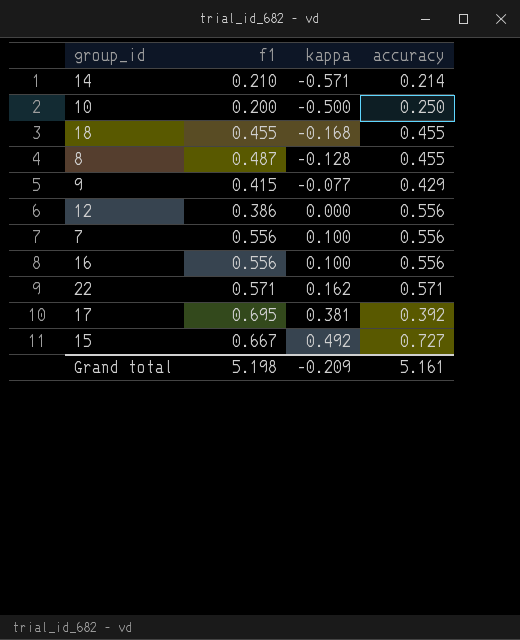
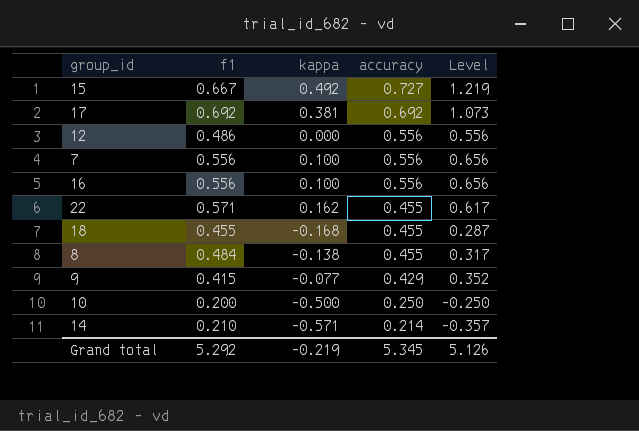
row order: kappa ascending -> accuracy descending
column Level | formula: none -> [kappa] + [accuracy]
17 | f1: 0.695 -> 0.692
17 | accuracy: 0.392 -> 0.692
12 | f1: 0.386 -> 0.486
22 | accuracy: 0.571 -> 0.455
8 | f1: 0.487 -> 0.484
8 | kappa: -0.128 -> -0.138
Grand total | f1: 5.198 -> 5.292
Grand total | kappa: -0.209 -> -0.219
Grand total | accuracy: 5.161 -> 5.345

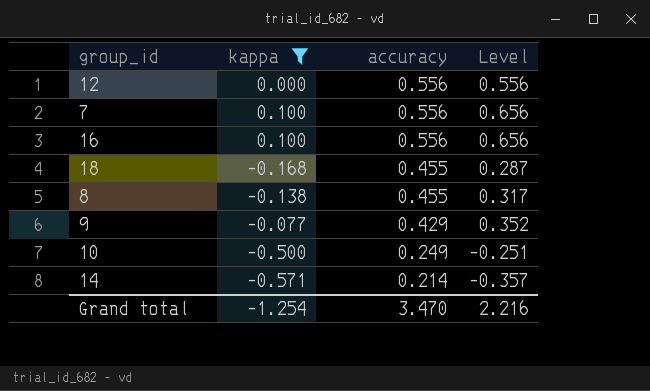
filter: none -> kappa <= 0.100
column f1 | position: 2 -> none
10 | accuracy: 0.250 -> 0.249
10 | Level: -0.250 -> -0.251
Grand total | kappa: -0.219 -> -1.254
Grand total | accuracy: 5.345 -> 3.470
Grand total | Level: 5.126 -> 2.216

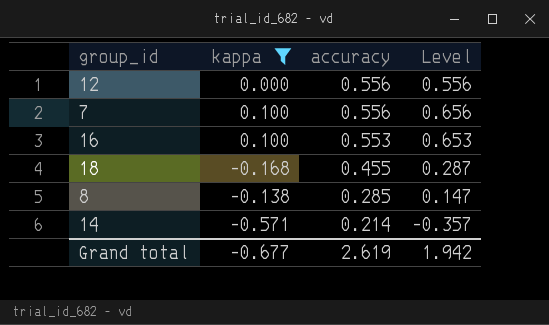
row 9: -0.077 | 0.429 | 0.352 -> none
row 10: -0.500 | 0.249 | -0.251 -> none
16 | accuracy: 0.556 -> 0.553
16 | Level: 0.656 -> 0.653
8 | accuracy: 0.455 -> 0.285
8 | Level: 0.317 -> 0.147
Grand total | kappa: -1.254 -> -0.677
Grand total | accuracy: 3.470 -> 2.619
Grand total | Level: 2.216 -> 1.942

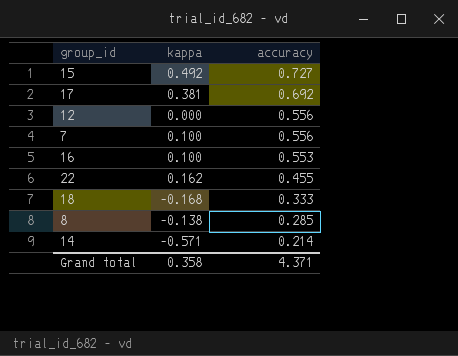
filter: kappa <= 0.100 -> none
column Level | formula: [kappa] + [accuracy] -> none
18 | accuracy: 0.455 -> 0.333
Grand total | kappa: -0.677 -> 0.358
Grand total | accuracy: 2.619 -> 4.371

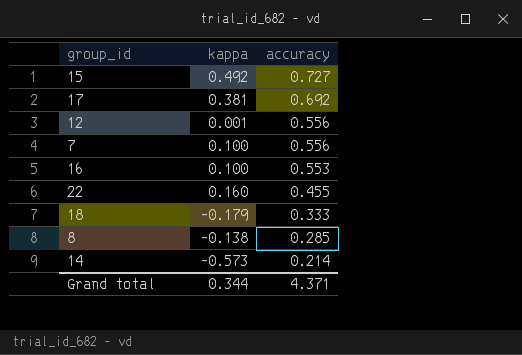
12 | kappa: 0.000 -> 0.001
22 | kappa: 0.162 -> 0.160
18 | kappa: -0.168 -> -0.179
14 | kappa: -0.571 -> -0.573
Grand total | kappa: 0.358 -> 0.344

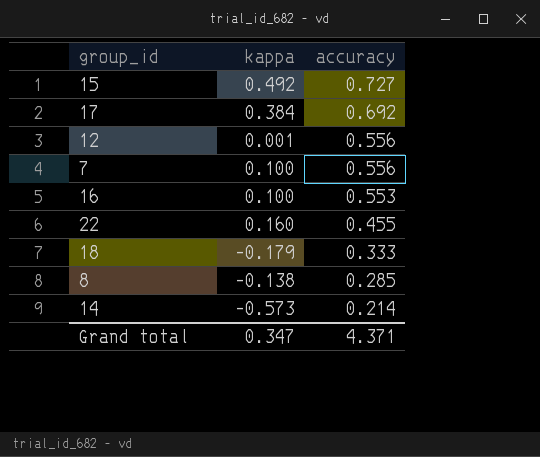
17 | kappa: 0.381 -> 0.384
Grand total | kappa: 0.344 -> 0.347

